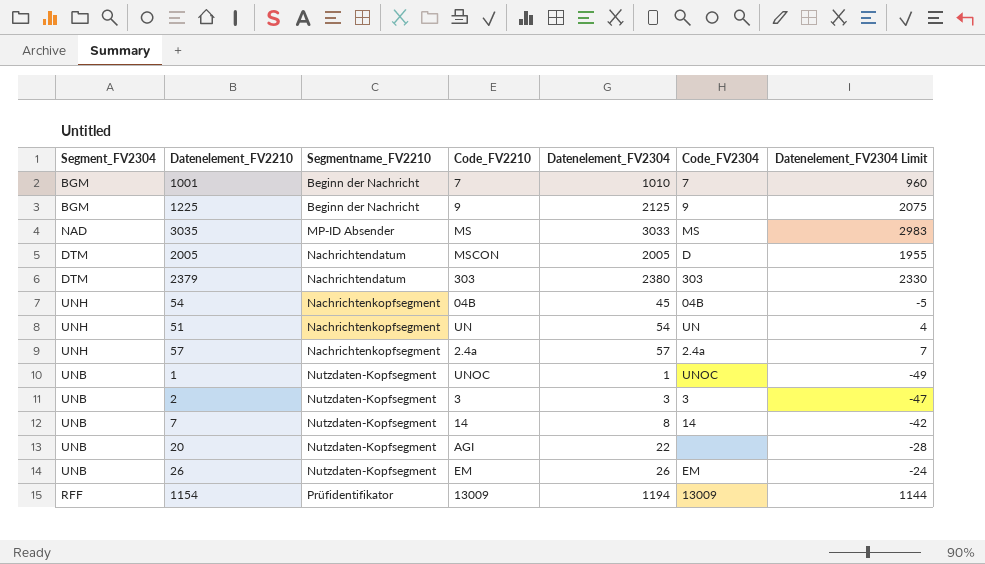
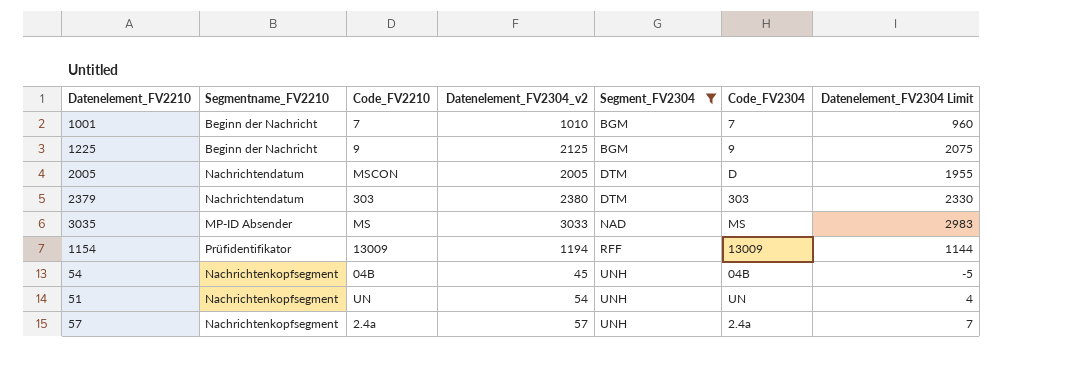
filter: none -> Segment_FV2304 != UNB
row order: Segmentname_FV2210 ascending -> Segment_FV2304 ascending
column name: Datenelement_FV2304 -> Datenelement_FV2304_v2
column Segment_FV2304 | position: 1 -> 5

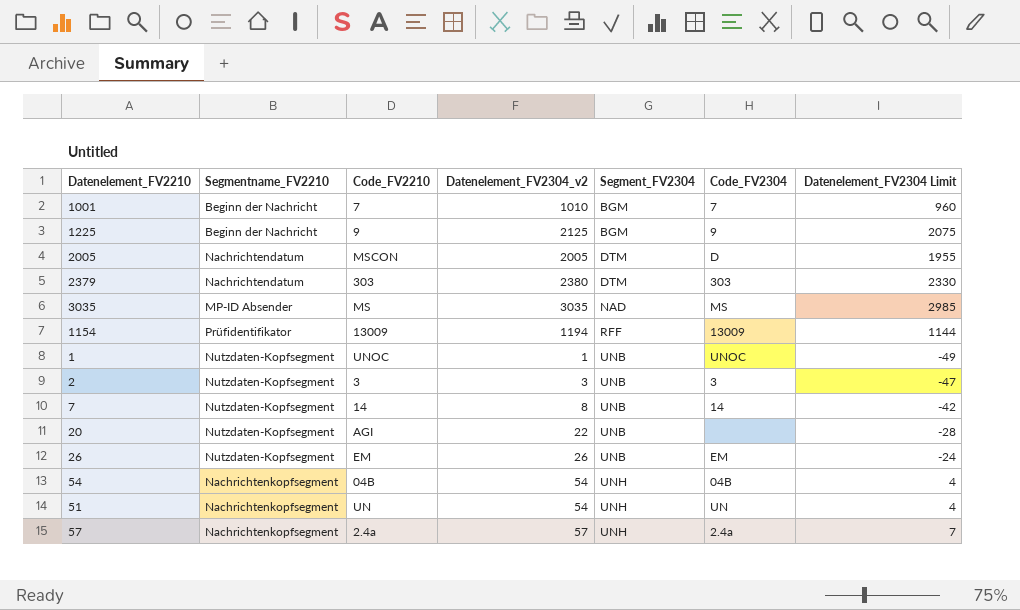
filter: Segment_FV2304 != UNB -> none
3035 | Datenelement_FV2304_v2: 3033 -> 3035
3035 | Datenelement_FV2304 Limit: 2983 -> 2985
54 | Datenelement_FV2304_v2: 45 -> 54
54 | Datenelement_FV2304 Limit: -5 -> 4

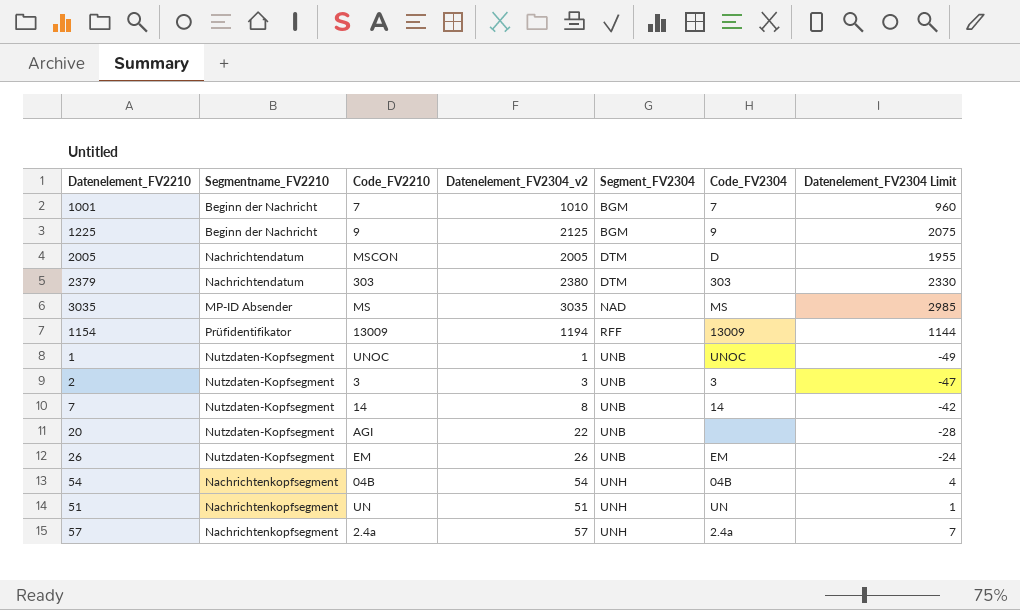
51 | Datenelement_FV2304_v2: 54 -> 51
51 | Datenelement_FV2304 Limit: 4 -> 1

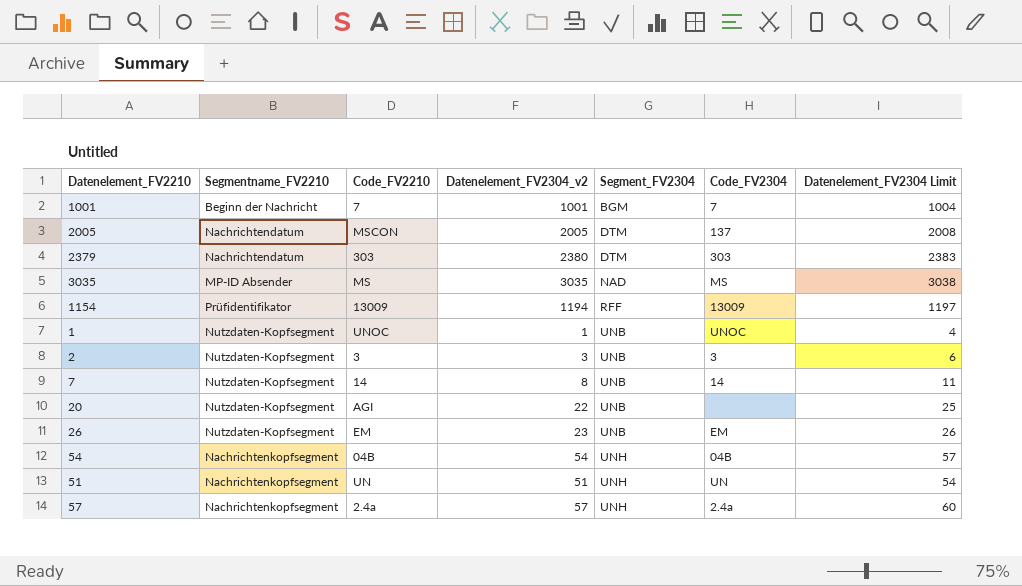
column Datenelement_FV2304 Limit | formula: [Datenelement_FV2304_v2] - 50 -> [Datenelement_FV2304_v2] + 3
row 1225: Beginn der Nachricht | 9 | 2125 | BGM | 9 | 2075 -> none
1001 | Datenelement_FV2304_v2: 1010 -> 1001
2005 | Code_FV2304: D -> 137
26 | Datenelement_FV2304_v2: 26 -> 23

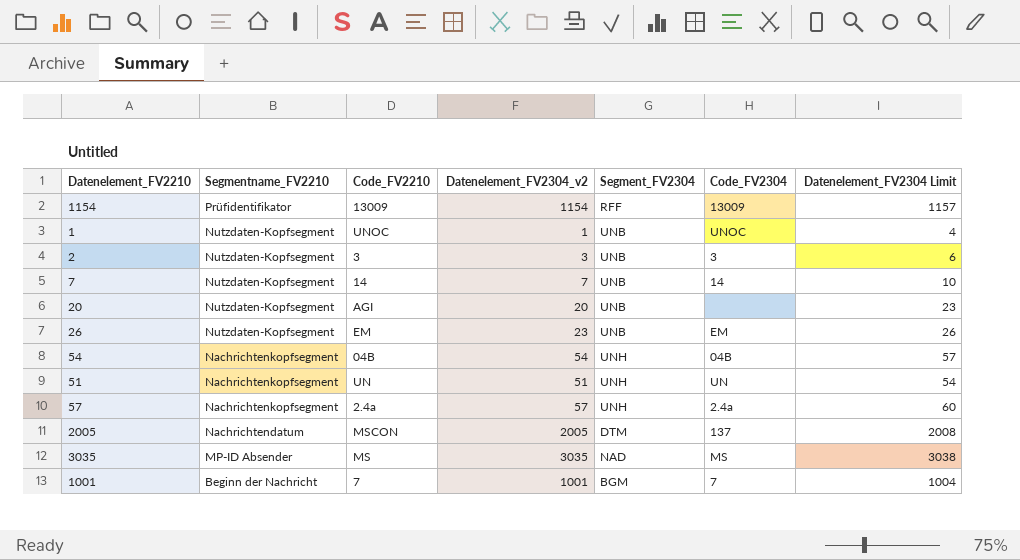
row order: Segment_FV2304 ascending -> Segmentname_FV2210 descending
row 2379: Nachrichtendatum | 303 | 2380 | DTM | 303 | 2383 -> none
1154 | Datenelement_FV2304_v2: 1194 -> 1154
1154 | Datenelement_FV2304 Limit: 1197 -> 1157
7 | Datenelement_FV2304_v2: 8 -> 7
7 | Datenelement_FV2304 Limit: 11 -> 10
20 | Datenelement_FV2304_v2: 22 -> 20
20 | Datenelement_FV2304 Limit: 25 -> 23

